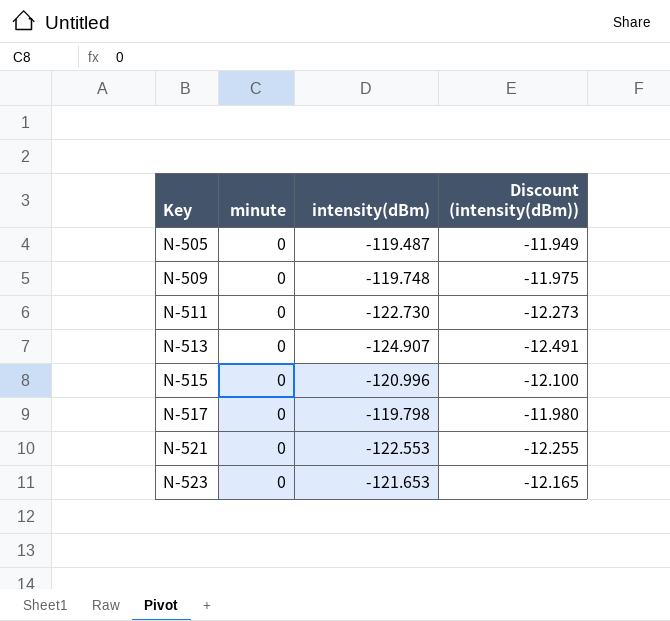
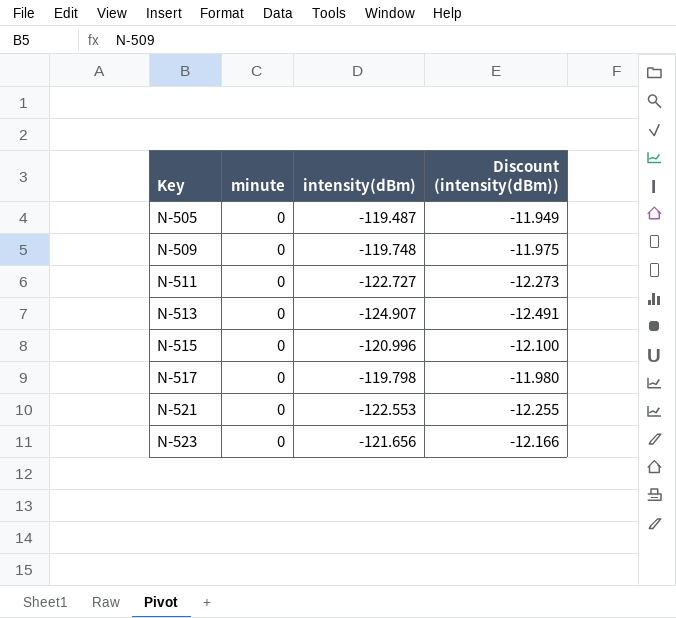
N-511 | intensity(dBm): -122.730 -> -122.727
N-523 | intensity(dBm): -121.653 -> -121.656
N-523 | Discount (intensity(dBm)): -12.165 -> -12.166

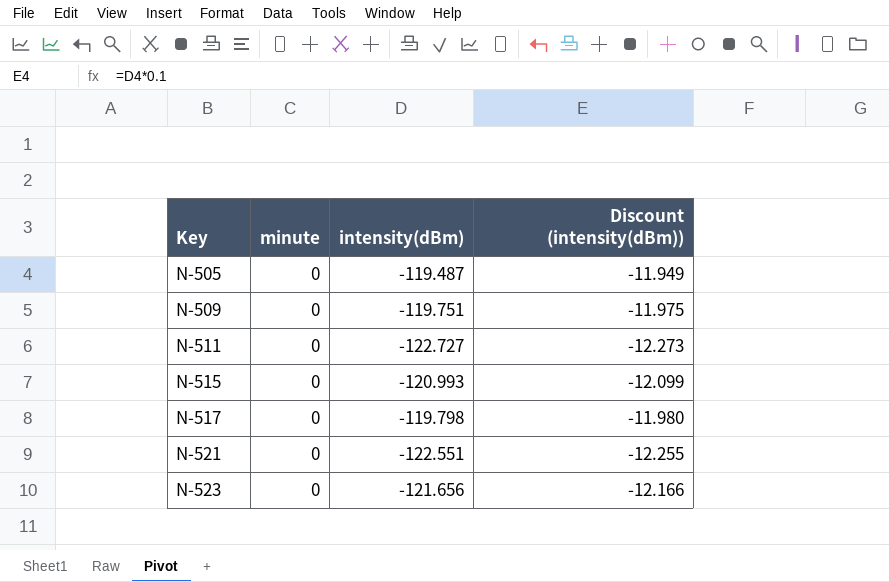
row N-513: 0 | -124.907 | -12.491 -> none
N-509 | intensity(dBm): -119.748 -> -119.751
N-515 | intensity(dBm): -120.996 -> -120.993
N-515 | Discount (intensity(dBm)): -12.100 -> -12.099
N-521 | intensity(dBm): -122.553 -> -122.551

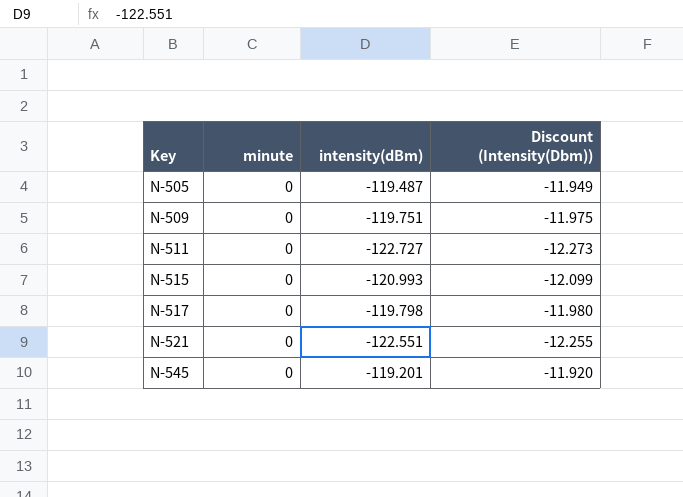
column name: Discount (intensity(dBm)) -> Discount (Intensity(Dbm))
row N-523: 0 | -121.656 | -12.166 -> none
row N-545: none -> 0 | -119.201 | -11.920

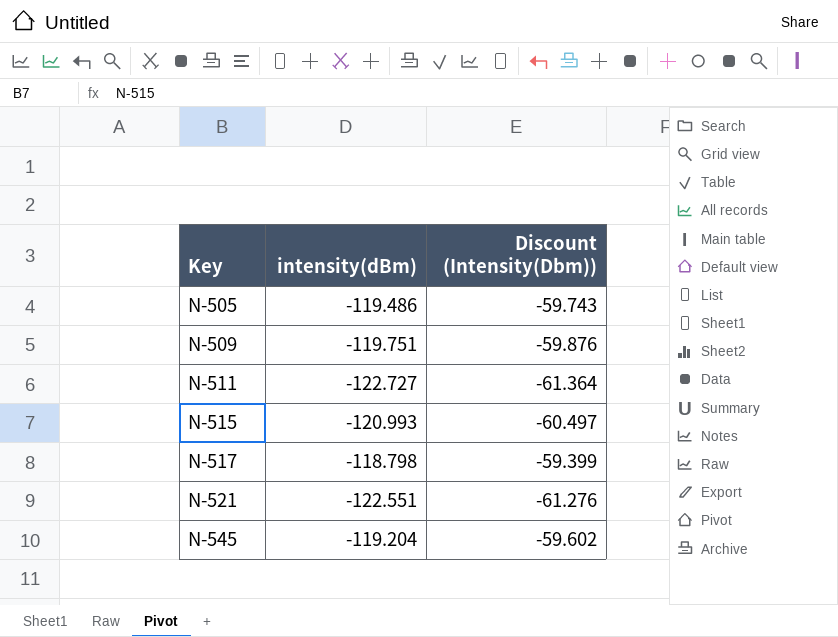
column minute | position: 2 -> none
column Discount (Intensity(Dbm)) | formula: [intensity(dBm)] * 0.1 -> [intensity(dBm)] * 0.5
N-505 | intensity(dBm): -119.487 -> -119.486
N-517 | intensity(dBm): -119.798 -> -118.798
N-545 | intensity(dBm): -119.201 -> -119.204

